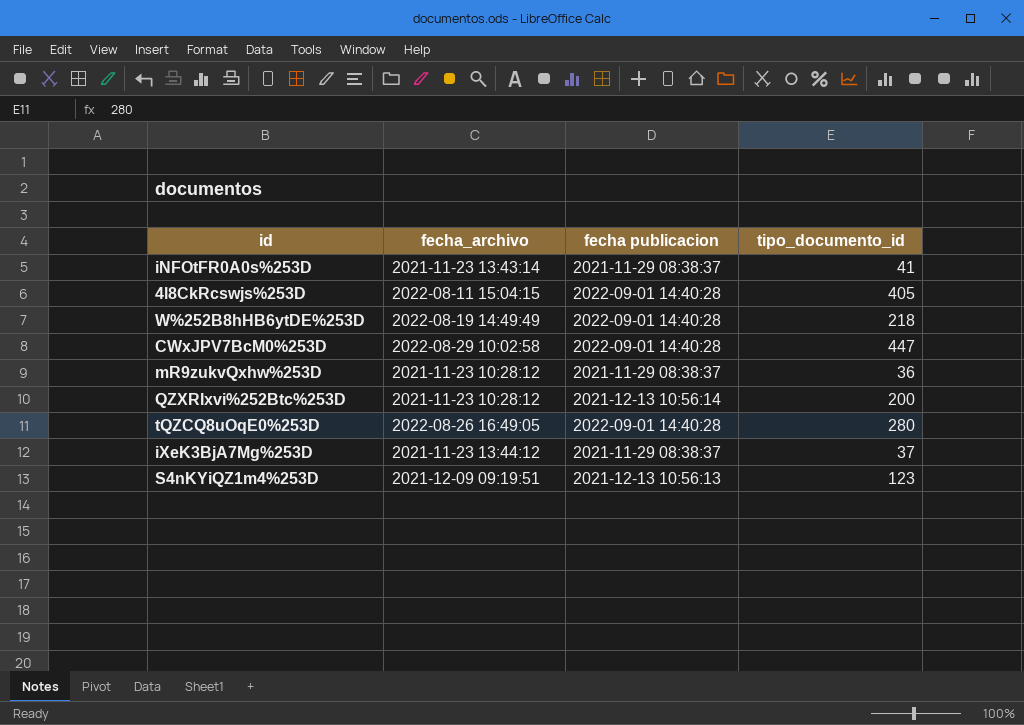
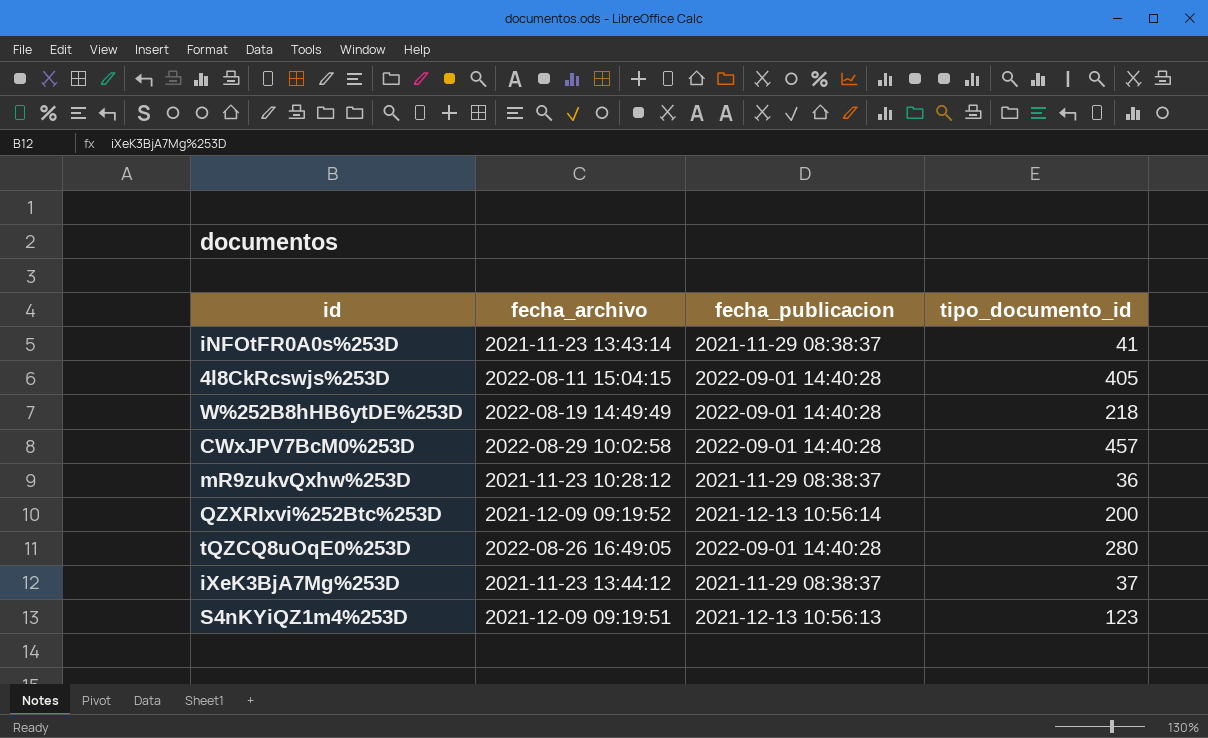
column name: fecha publicacion -> fecha_publicacion
CWxJPV7BcM0%253D | tipo_documento_id: 447 -> 457
QZXRIxvi%252Btc%253D | fecha_archivo: 2021-11-23 10:28:12 -> 2021-12-09 09:19:52

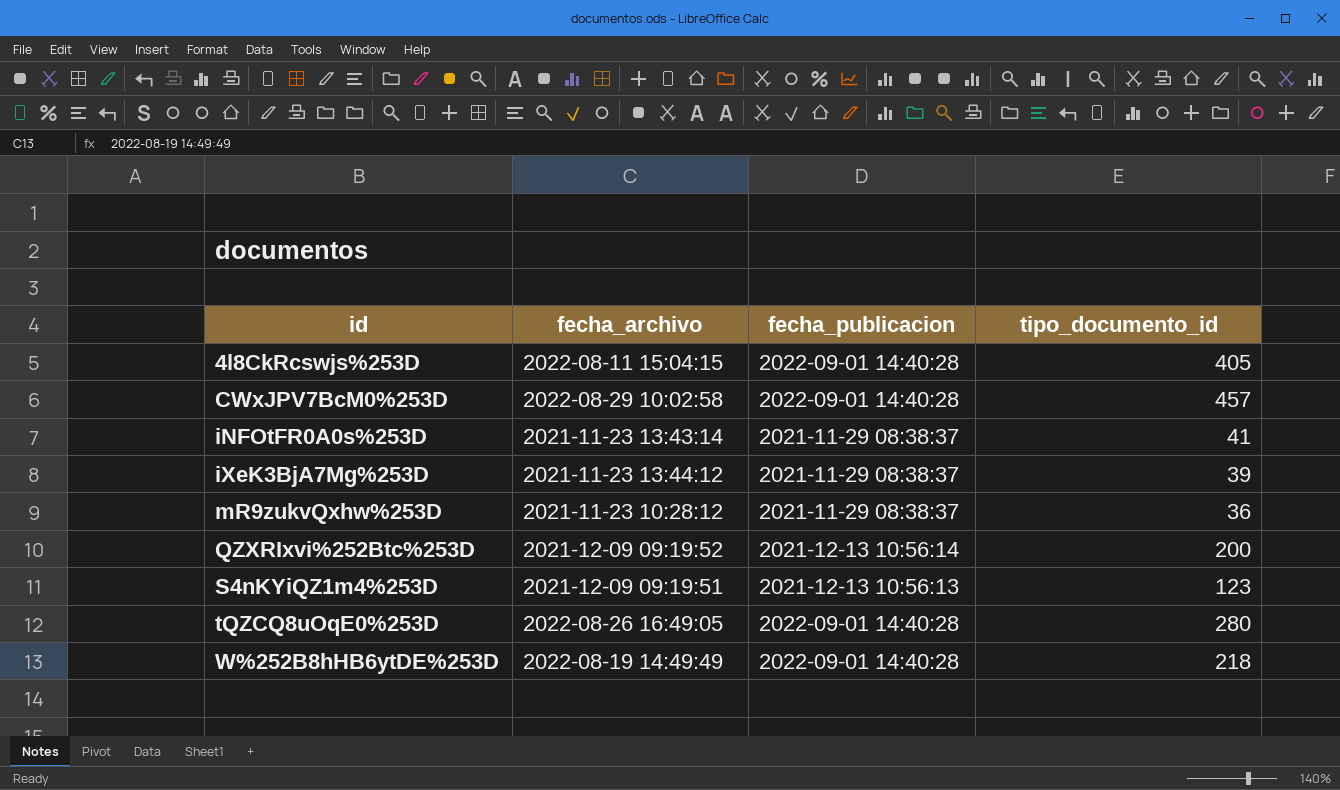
row order: none -> id ascending
iXeK3BjA7Mg%253D | tipo_documento_id: 37 -> 39

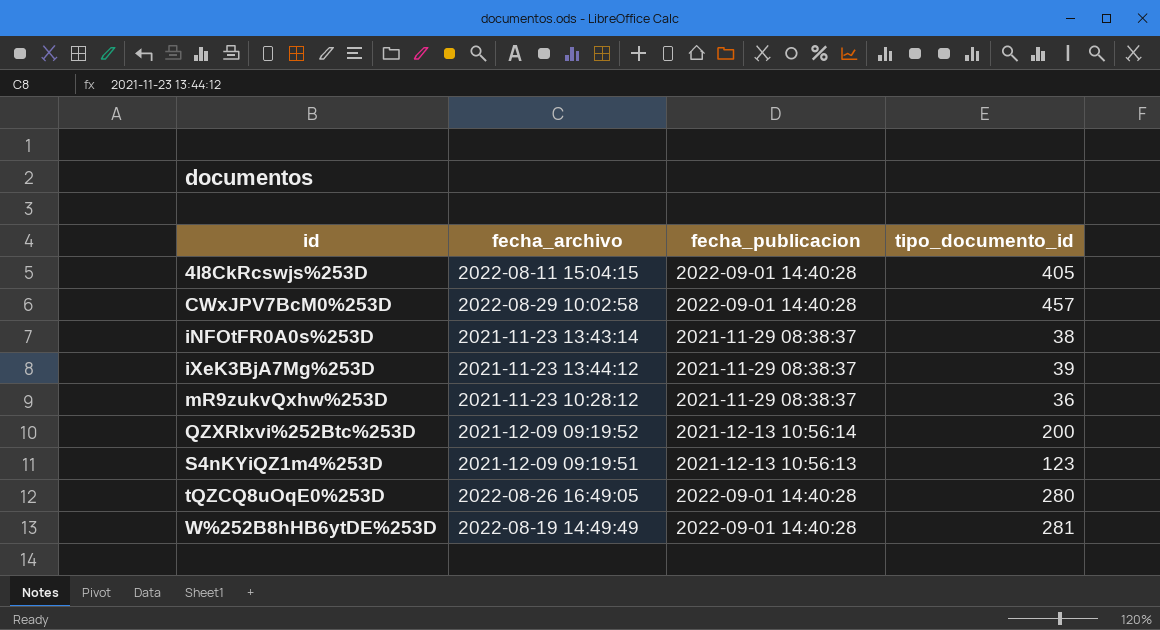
iNFOtFR0A0s%253D | tipo_documento_id: 41 -> 38
W%252B8hHB6ytDE%253D | tipo_documento_id: 218 -> 281

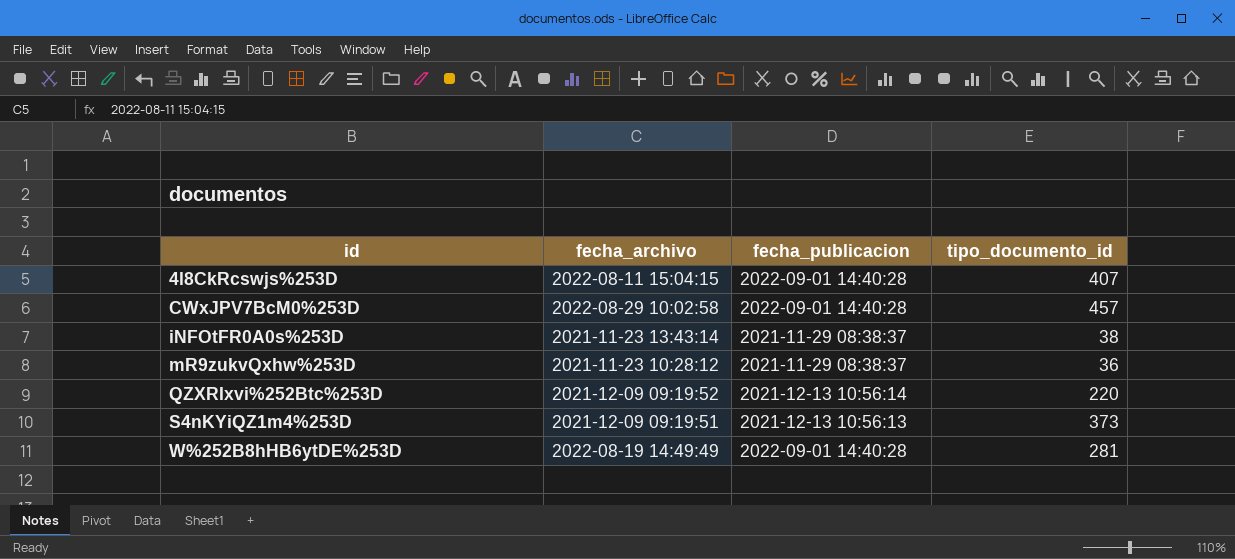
row iXeK3BjA7Mg%253D: 2021-11-23 13:44:12 | 2021-11-29 08:38:37 | 39 -> none
row tQZCQ8uOqE0%253D: 2022-08-26 16:49:05 | 2022-09-01 14:40:28 | 280 -> none
4l8CkRcswjs%253D | tipo_documento_id: 405 -> 407
QZXRIxvi%252Btc%253D | tipo_documento_id: 200 -> 220
S4nKYiQZ1m4%253D | tipo_documento_id: 123 -> 373

